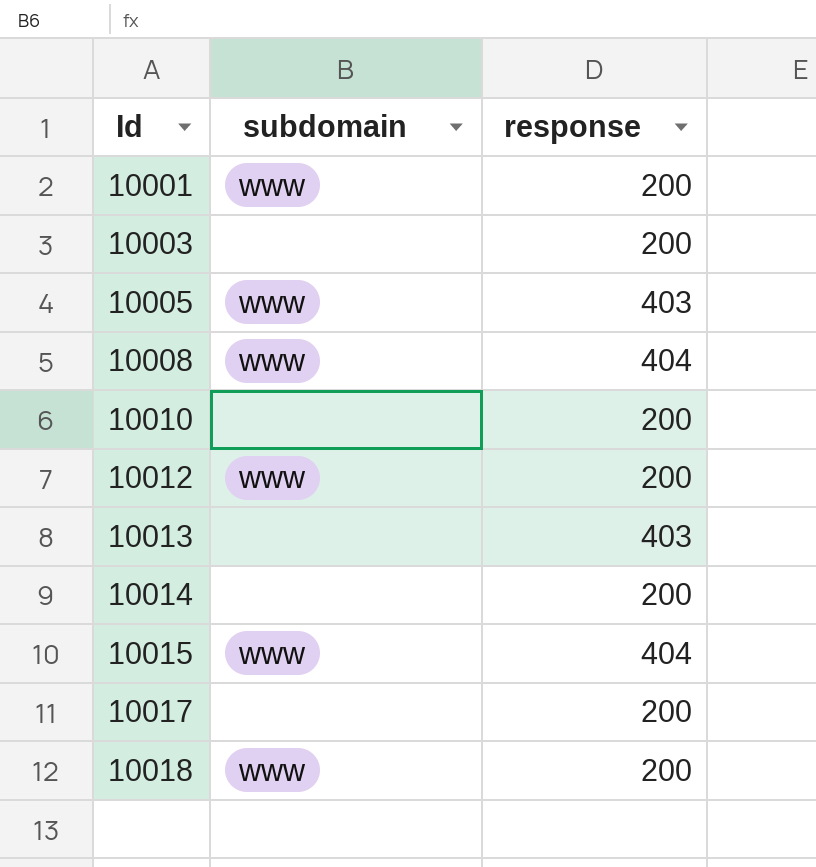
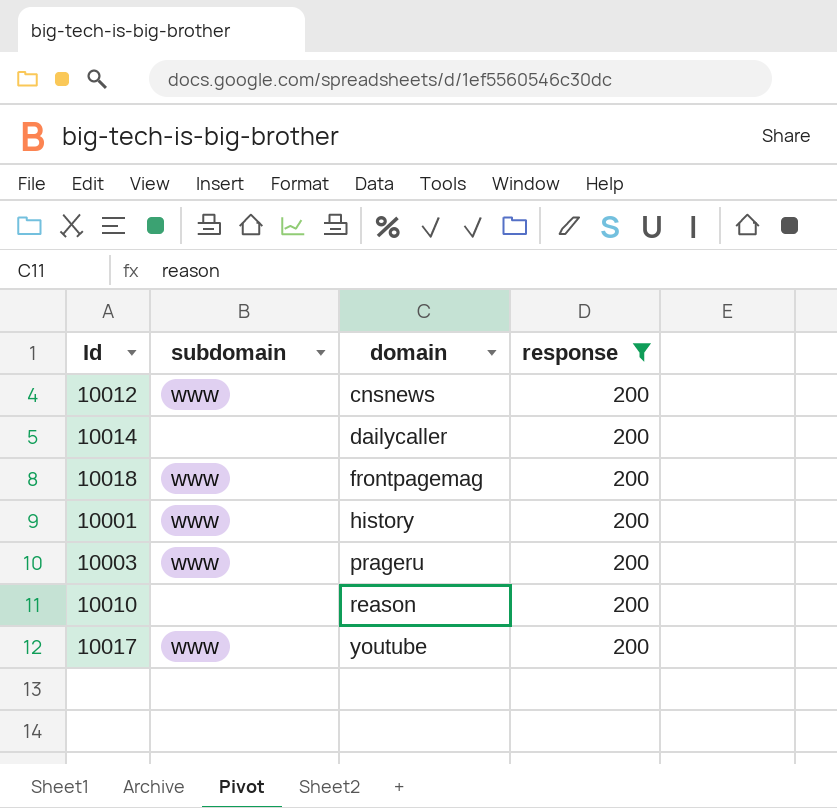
filter: none -> response = 200
row order: Id ascending -> domain ascending
column domain | position: none -> 3
10003 | subdomain: none -> www
10017 | subdomain: none -> www

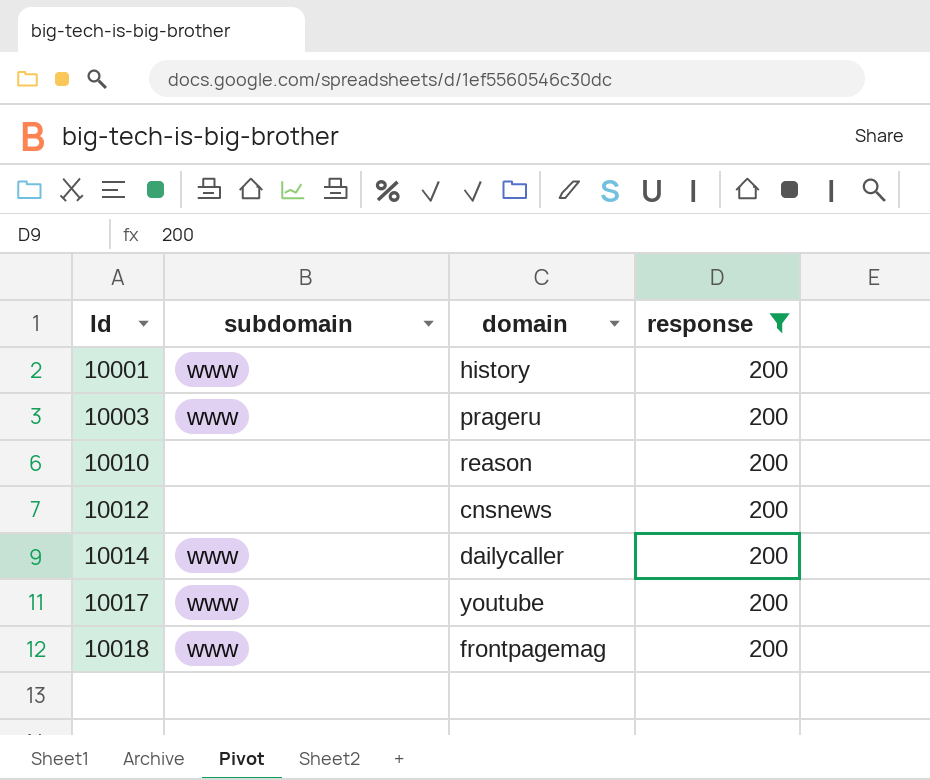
row order: domain ascending -> Id ascending
10012 | subdomain: www -> none
10014 | subdomain: none -> www

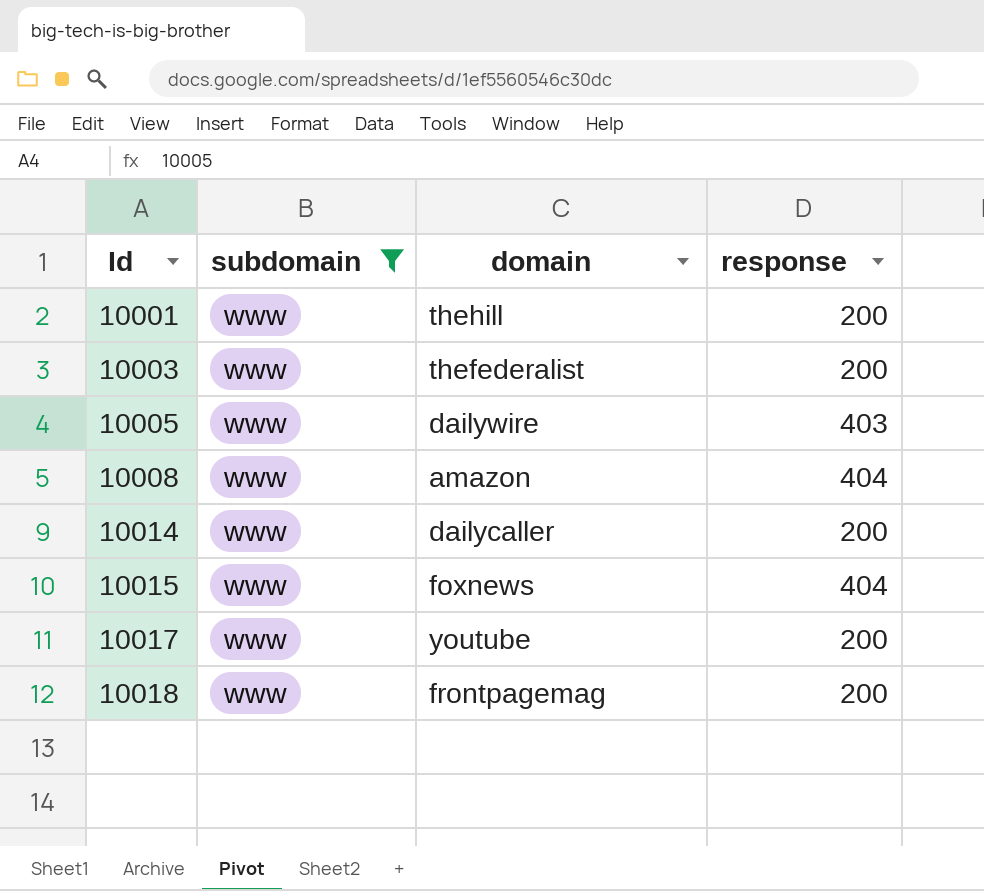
filter: response = 200 -> subdomain = www
10001 | domain: history -> thehill
10003 | domain: prageru -> thefederalist

